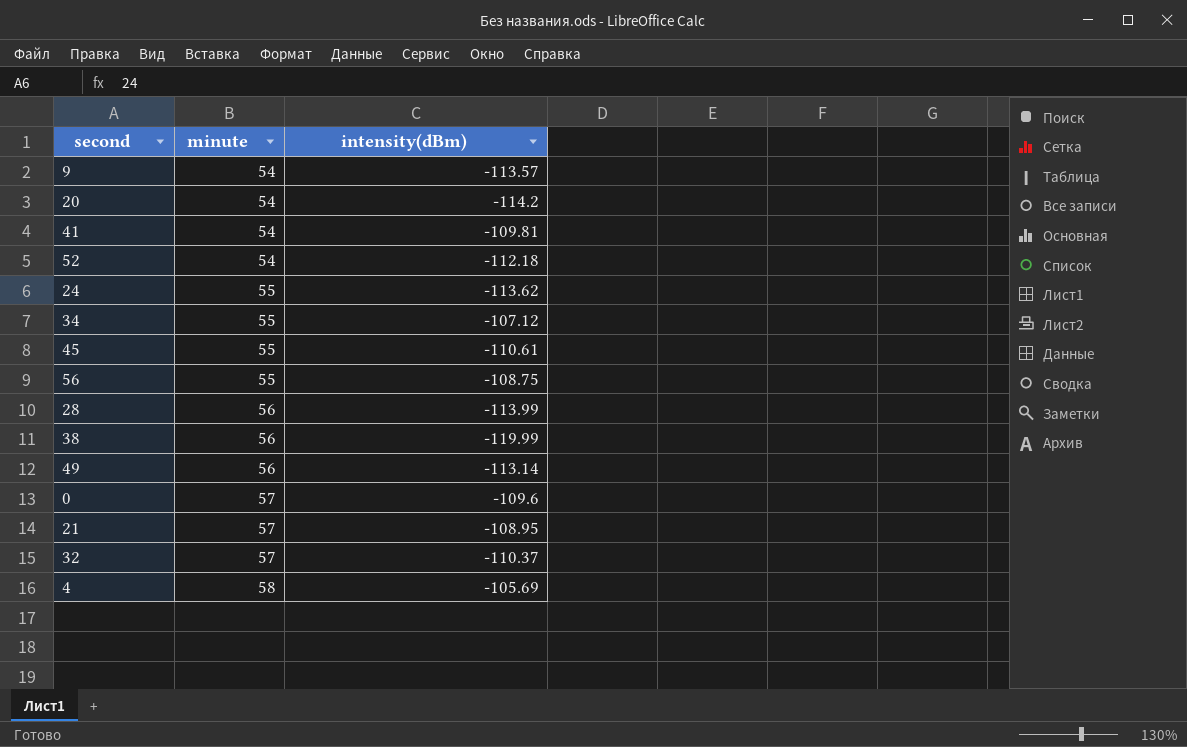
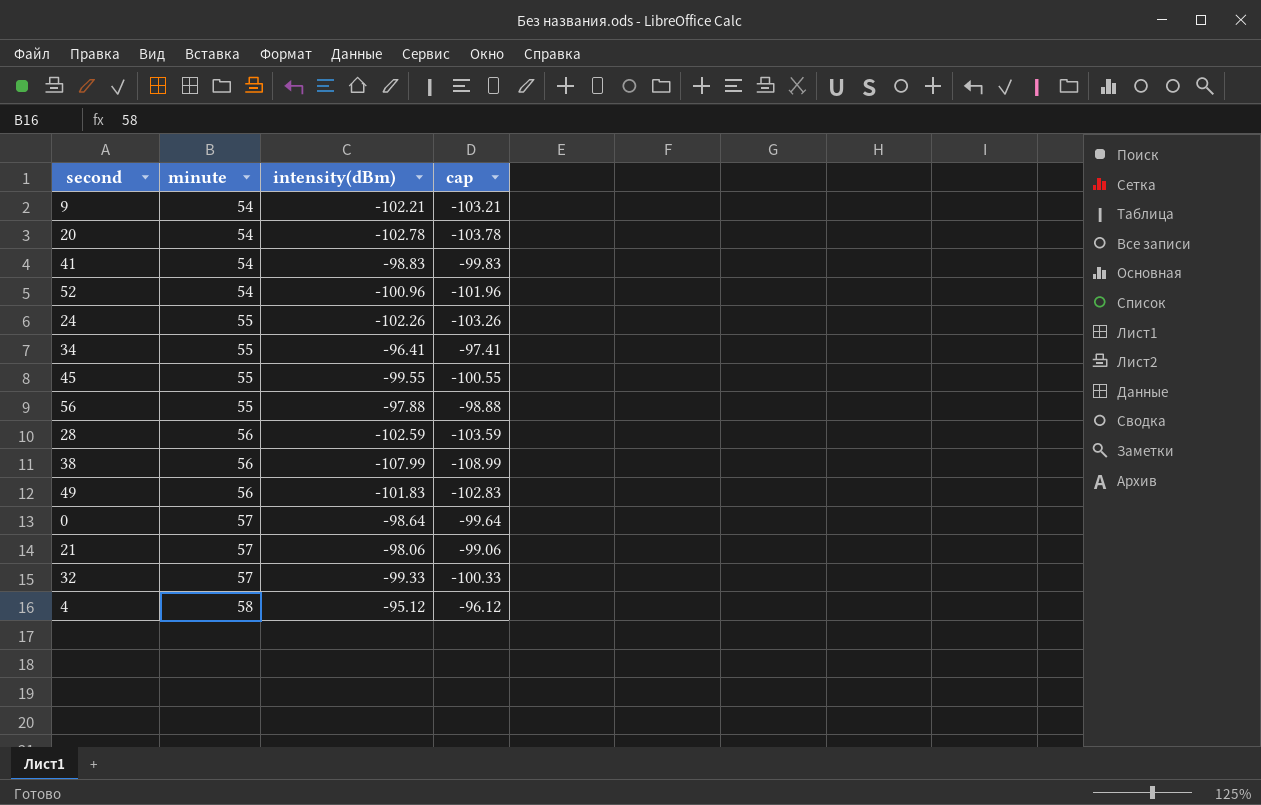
column cap | formula: none -> [intensity(dBm)] - 1
9 | intensity(dBm): -113.57 -> -102.21
20 | intensity(dBm): -114.2 -> -102.78
41 | intensity(dBm): -109.81 -> -98.83
52 | intensity(dBm): -112.18 -> -100.96
24 | intensity(dBm): -113.62 -> -102.26
34 | intensity(dBm): -107.12 -> -96.41
45 | intensity(dBm): -110.61 -> -99.55
56 | intensity(dBm): -108.75 -> -97.88
28 | intensity(dBm): -113.99 -> -102.59
38 | intensity(dBm): -119.99 -> -107.99
49 | intensity(dBm): -113.14 -> -101.83
0 | intensity(dBm): -109.6 -> -98.64
21 | intensity(dBm): -108.95 -> -98.06
32 | intensity(dBm): -110.37 -> -99.33
4 | intensity(dBm): -105.69 -> -95.12

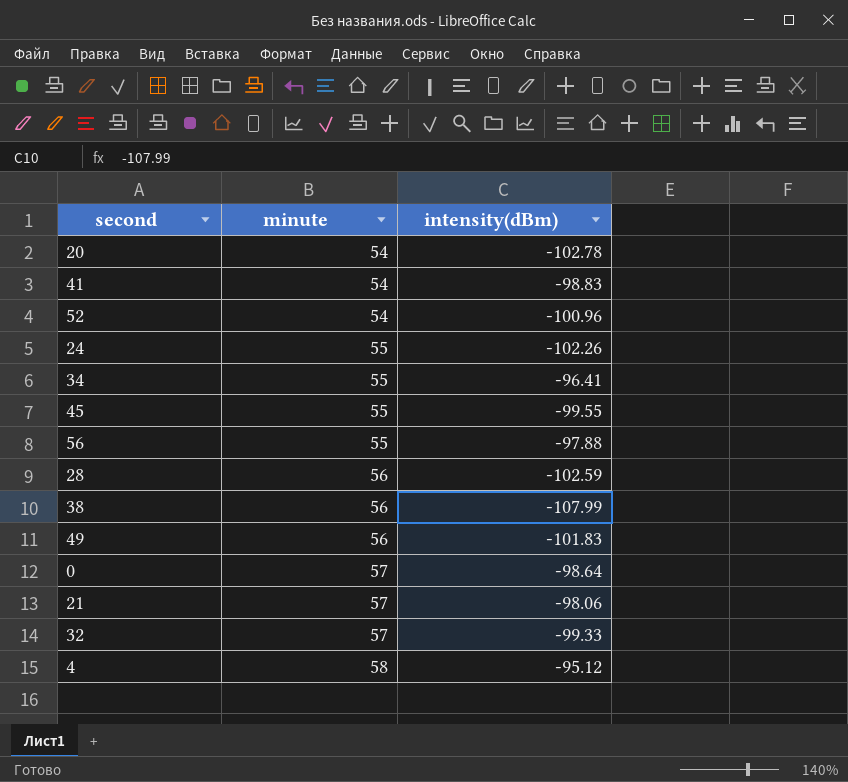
column cap | formula: [intensity(dBm)] - 1 -> none
row 9: 54 | -102.21 | -103.21 -> none

